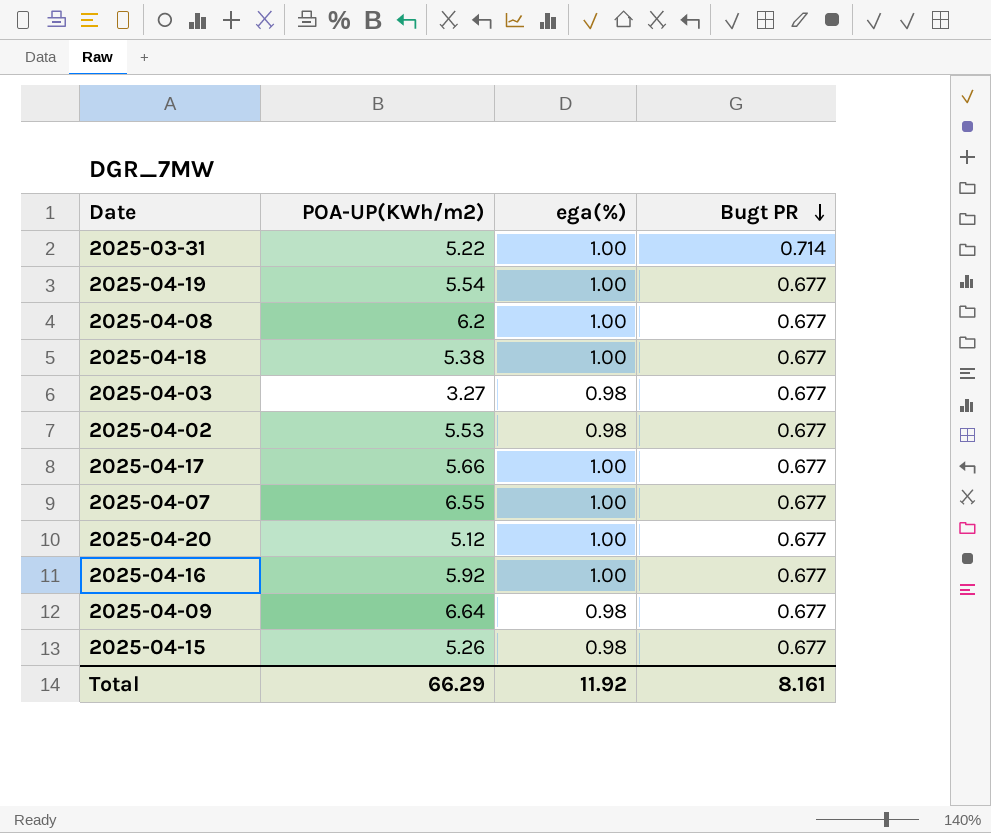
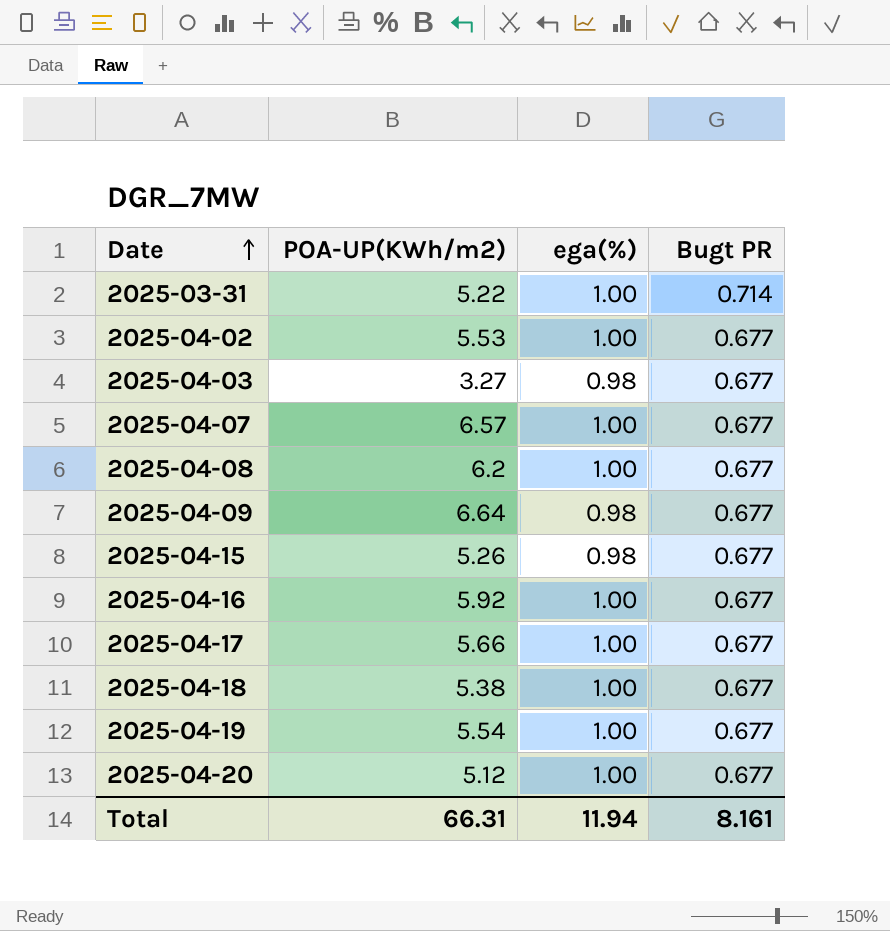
row order: Bugt PR descending -> Date ascending
2025-04-02 | ega(%): 0.98 -> 1.00
2025-04-07 | POA-UP(KWh/m2): 6.55 -> 6.57
Total | POA-UP(KWh/m2): 66.29 -> 66.31
Total | ega(%): 11.92 -> 11.94

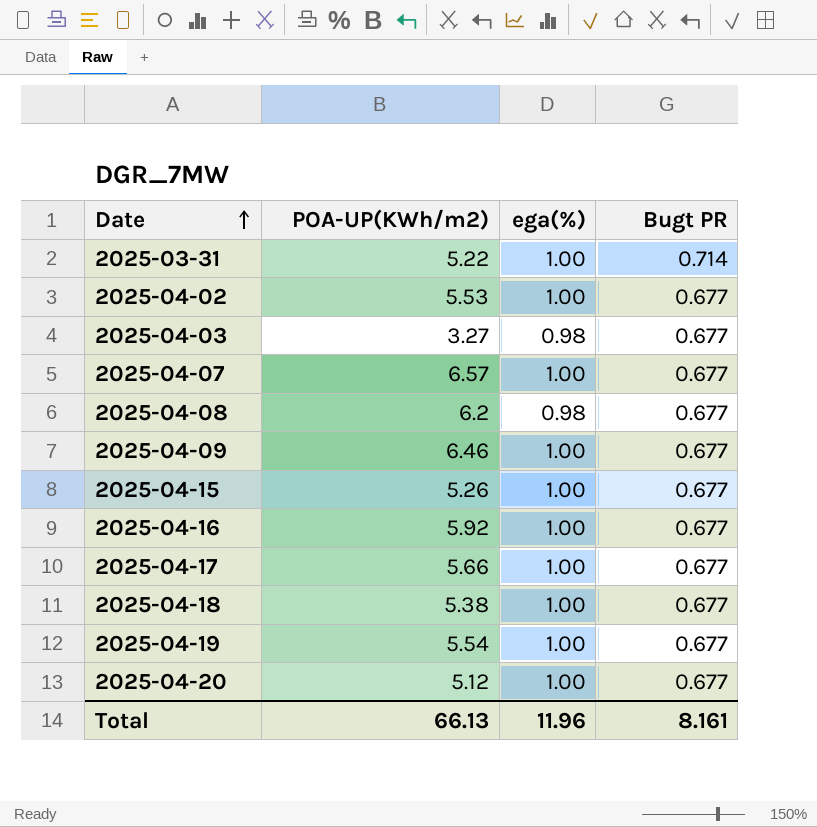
2025-04-08 | ega(%): 1.00 -> 0.98
2025-04-09 | POA-UP(KWh/m2): 6.64 -> 6.46
2025-04-09 | ega(%): 0.98 -> 1.00
2025-04-15 | ega(%): 0.98 -> 1.00
Total | POA-UP(KWh/m2): 66.31 -> 66.13
Total | ega(%): 11.94 -> 11.96

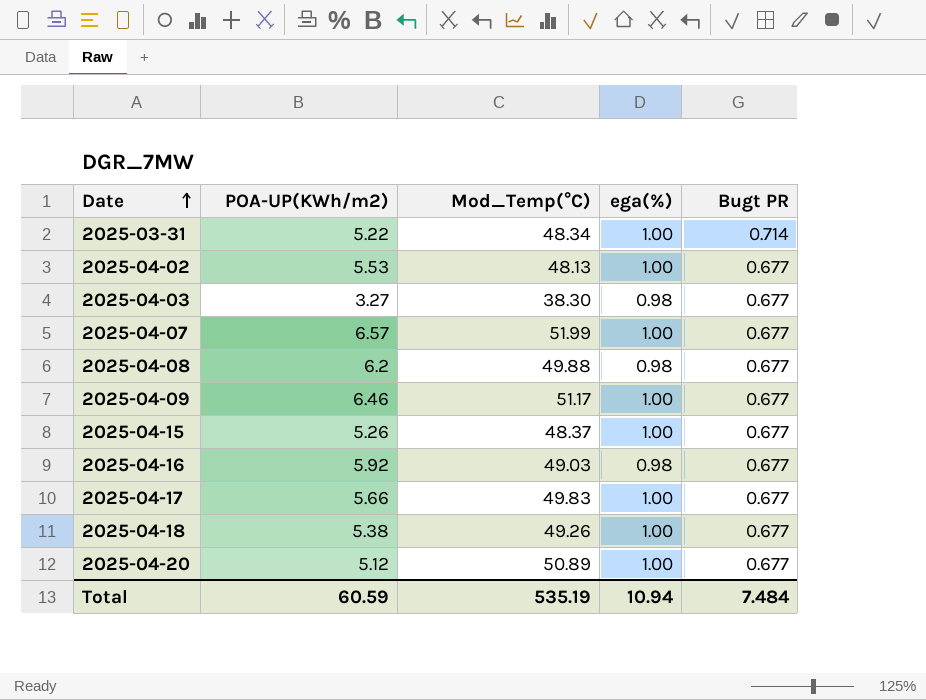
column Mod_Temp(°C) | position: none -> 3
row 2025-04-19: 5.54 | 1.00 | 0.677 -> none
2025-04-16 | ega(%): 1.00 -> 0.98
Total | POA-UP(KWh/m2): 66.13 -> 60.59
Total | ega(%): 11.96 -> 10.94
Total | Bugt PR: 8.161 -> 7.484

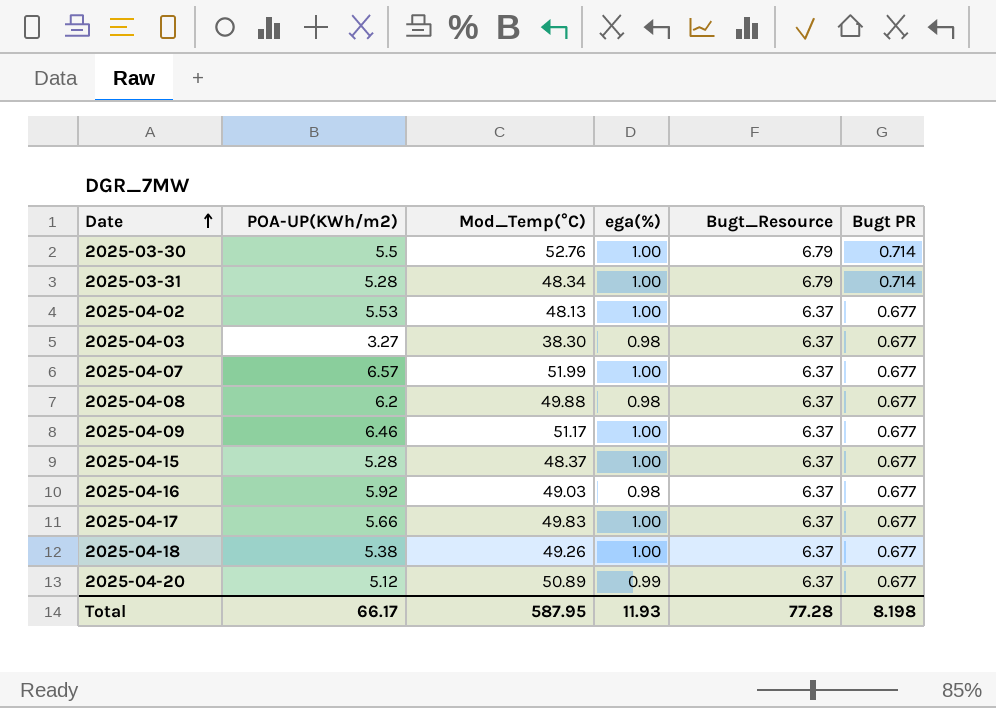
column Bugt_Resource | position: none -> 5
row 2025-03-30: none -> 5.5 | 52.76 | 1.00 | 6.79 | 0.714
2025-03-31 | POA-UP(KWh/m2): 5.22 -> 5.28
2025-04-15 | POA-UP(KWh/m2): 5.26 -> 5.28
2025-04-20 | ega(%): 1.00 -> 0.99
Total | POA-UP(KWh/m2): 60.59 -> 66.17
Total | Mod_Temp(°C): 535.19 -> 587.95
Total | ega(%): 10.94 -> 11.93
Total | Bugt PR: 7.484 -> 8.198

